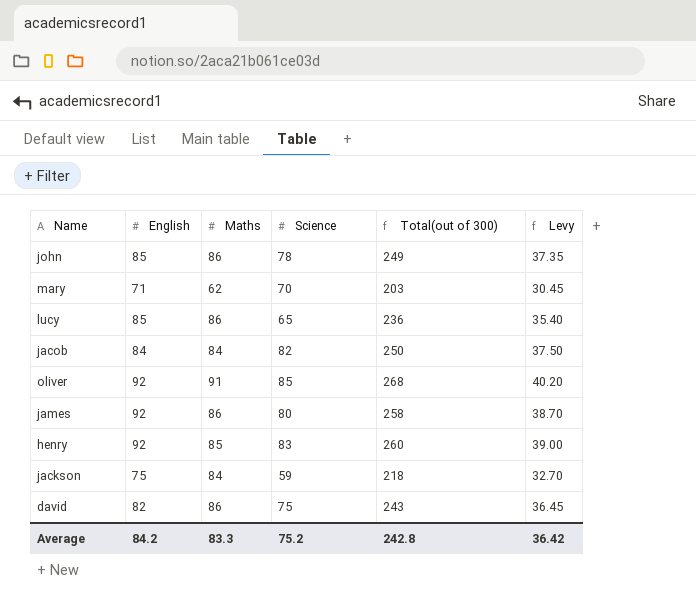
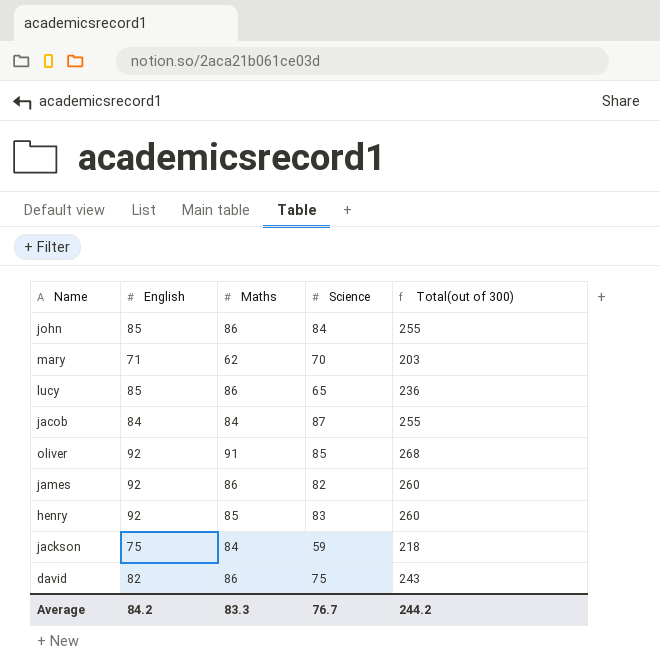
column Levy | formula: [Total(out of 300)] * 0.15 -> none
john | Science: 78 -> 84
john | Total(out of 300): 249 -> 255
jacob | Science: 82 -> 87
jacob | Total(out of 300): 250 -> 255
james | Science: 80 -> 82
james | Total(out of 300): 258 -> 260
Average | Science: 75.2 -> 76.7
Average | Total(out of 300): 242.8 -> 244.2

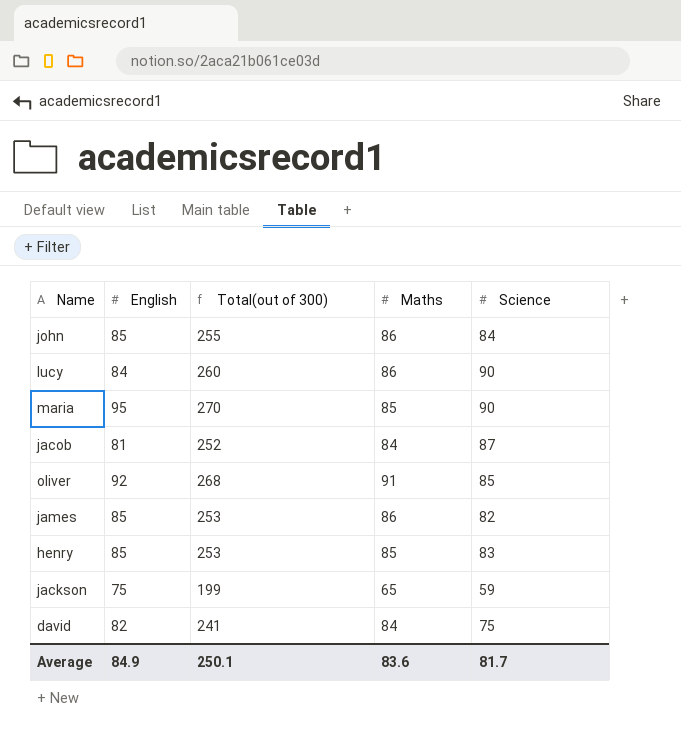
column Total(out of 300) | position: 5 -> 3
row mary: 71 | 62 | 70 | 203 -> none
lucy | English: 85 -> 84
lucy | Total(out of 300): 236 -> 260
lucy | Science: 65 -> 90
row maria: none -> 95 | 270 | 85 | 90
jacob | English: 84 -> 81
jacob | Total(out of 300): 255 -> 252
james | English: 92 -> 85
james | Total(out of 300): 260 -> 253
henry | English: 92 -> 85
henry | Total(out of 300): 260 -> 253
jackson | Total(out of 300): 218 -> 199
jackson | Maths: 84 -> 65
david | Total(out of 300): 243 -> 241
david | Maths: 86 -> 84
Average | English: 84.2 -> 84.9
Average | Total(out of 300): 244.2 -> 250.1
Average | Maths: 83.3 -> 83.6
Average | Science: 76.7 -> 81.7

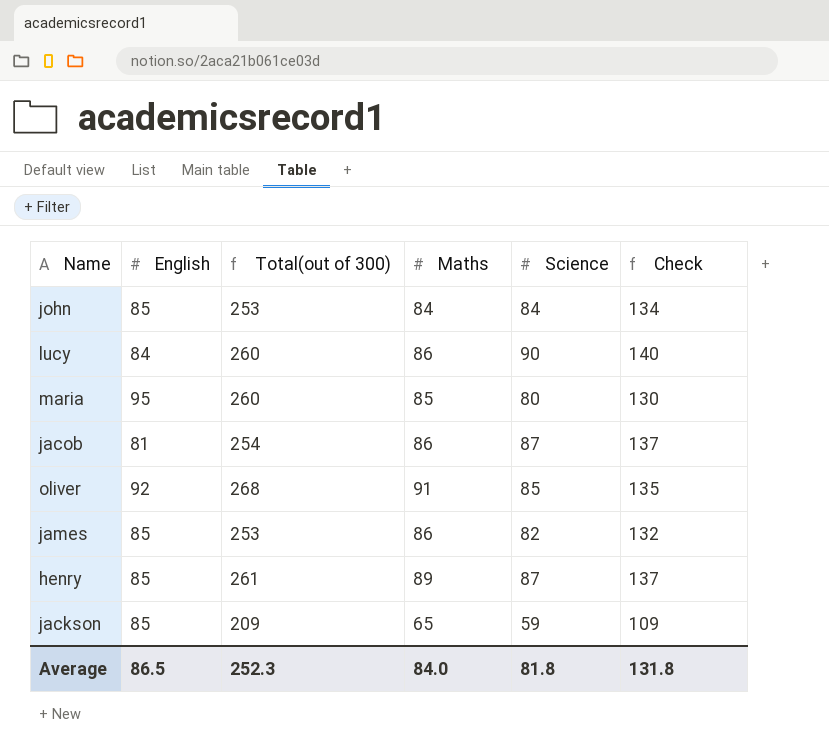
column Check | formula: none -> [Science] + 50
row david: 82 | 241 | 84 | 75 -> none
john | Total(out of 300): 255 -> 253
john | Maths: 86 -> 84
maria | Total(out of 300): 270 -> 260
maria | Science: 90 -> 80
jacob | Total(out of 300): 252 -> 254
jacob | Maths: 84 -> 86
henry | Total(out of 300): 253 -> 261
henry | Maths: 85 -> 89
henry | Science: 83 -> 87
jackson | English: 75 -> 85
jackson | Total(out of 300): 199 -> 209
Average | English: 84.9 -> 86.5
Average | Total(out of 300): 250.1 -> 252.3
Average | Maths: 83.6 -> 84.0
Average | Science: 81.7 -> 81.8

